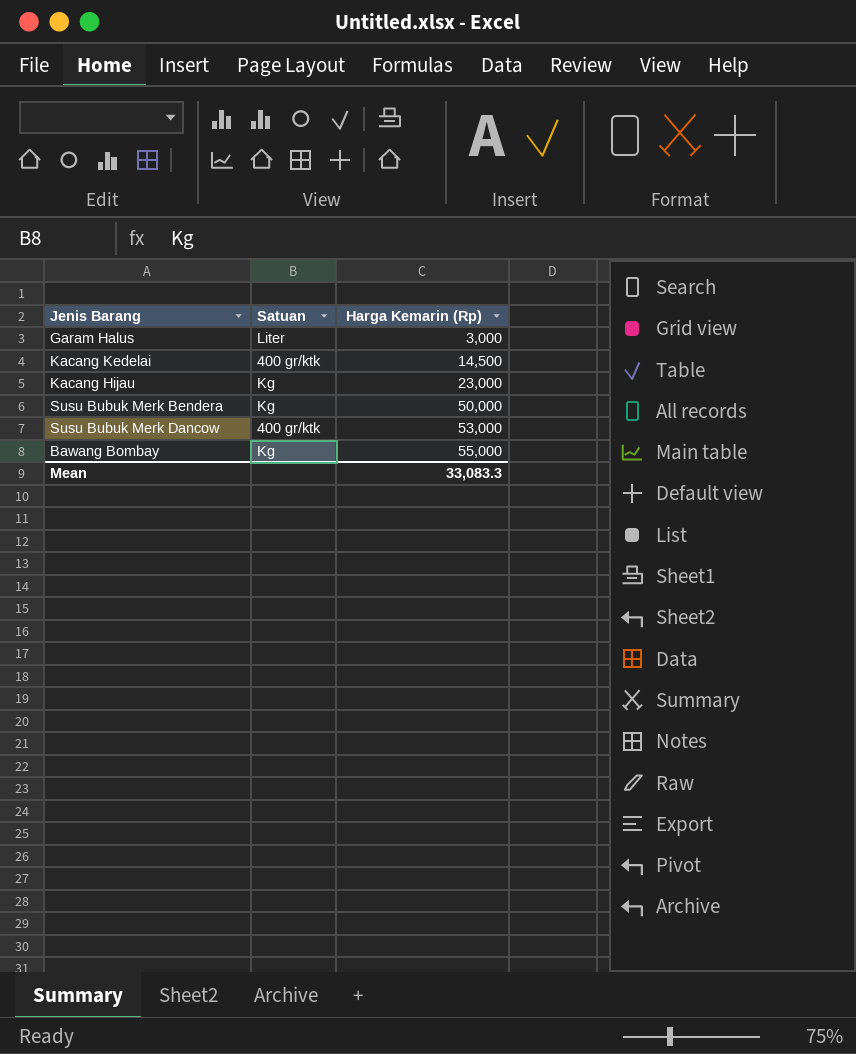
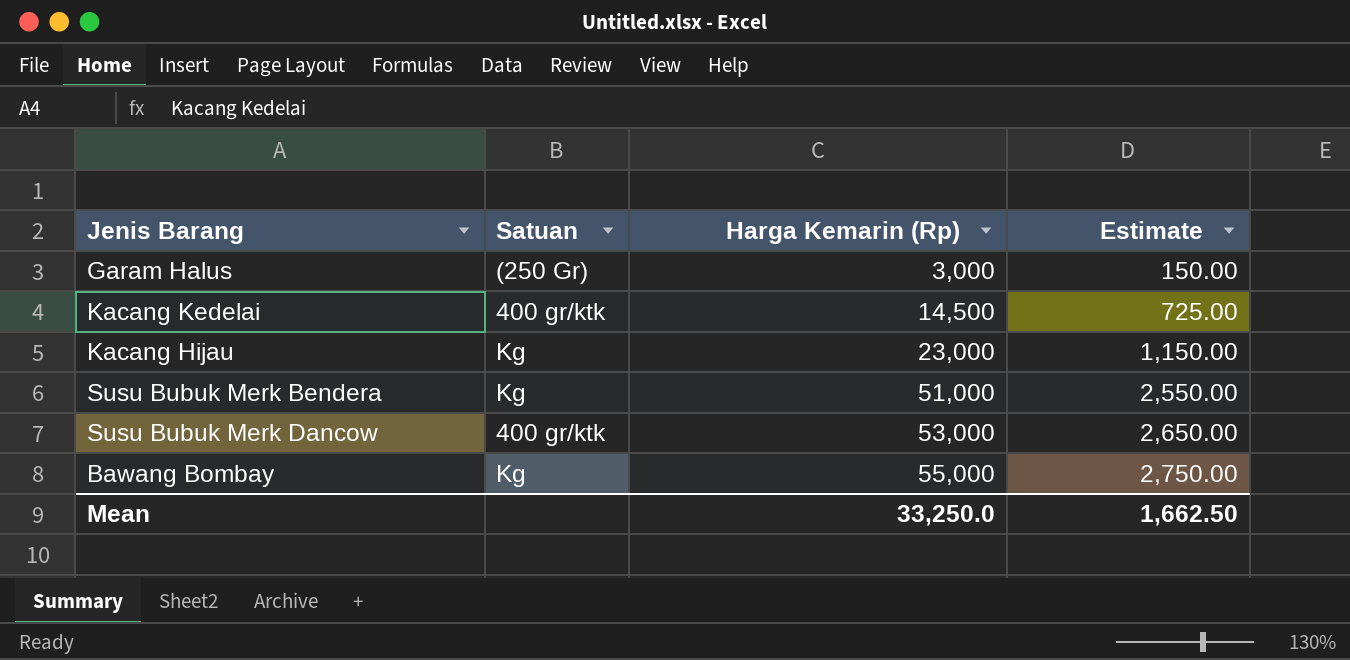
column Estimate | formula: none -> [Harga Kemarin (Rp)] * 0.05
Garam Halus | Satuan: Liter -> (250 Gr)
Susu Bubuk Merk Bendera | Harga Kemarin (Rp): 50,000 -> 51,000
Mean | Harga Kemarin (Rp): 33,083.3 -> 33,250.0

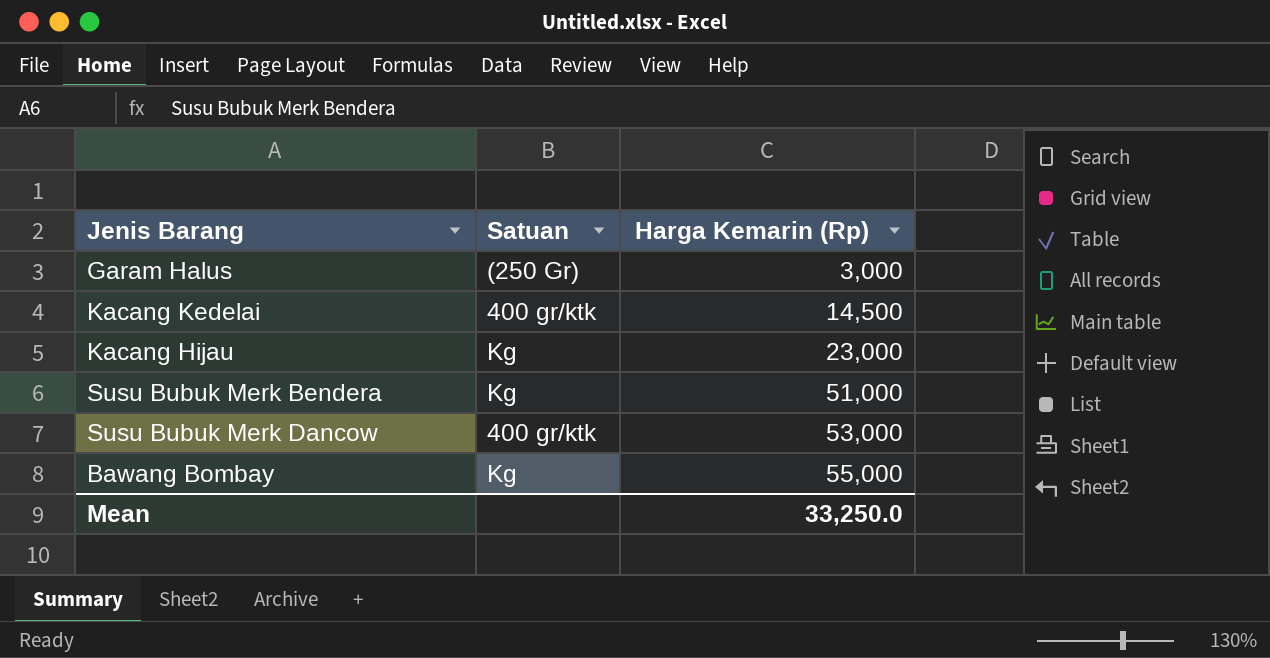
column Estimate | formula: [Harga Kemarin (Rp)] * 0.05 -> none

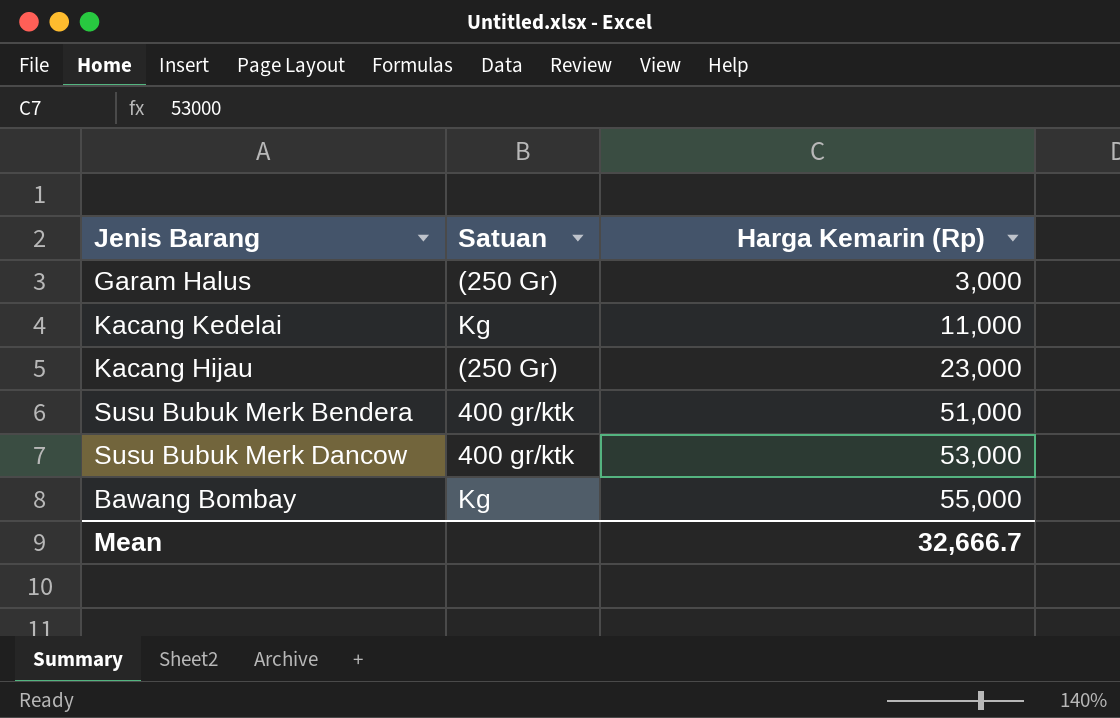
Kacang Kedelai | Satuan: 400 gr/ktk -> Kg
Kacang Kedelai | Harga Kemarin (Rp): 14,500 -> 11,000
Kacang Hijau | Satuan: Kg -> (250 Gr)
Susu Bubuk Merk Bendera | Satuan: Kg -> 400 gr/ktk
Mean | Harga Kemarin (Rp): 33,250.0 -> 32,666.7

